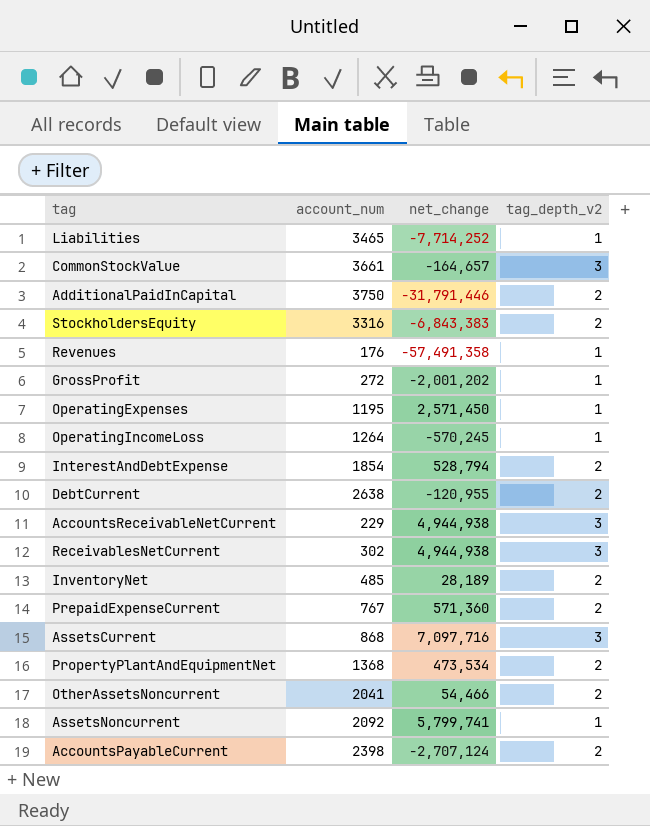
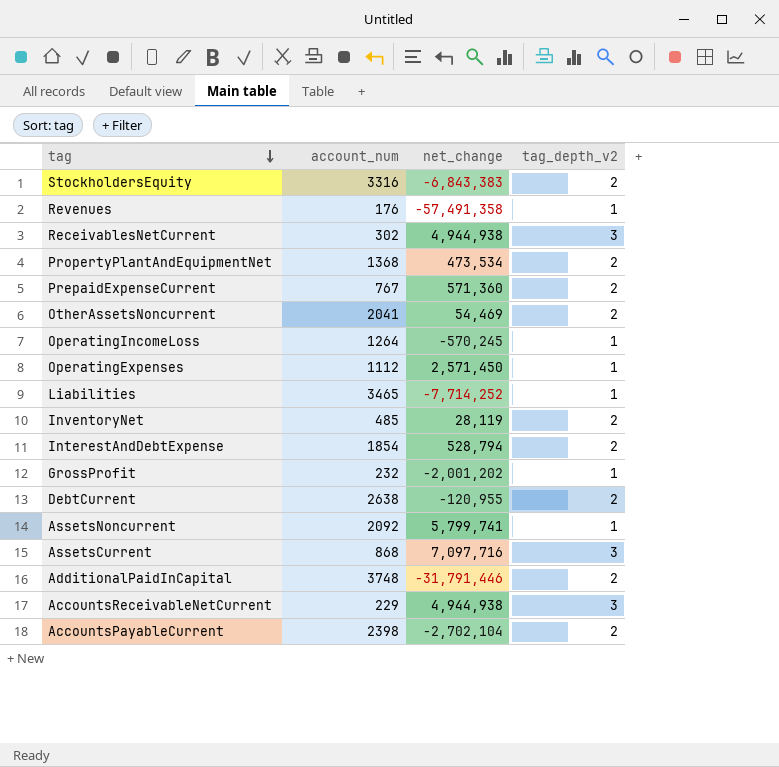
row order: none -> tag descending
row CommonStockValue: 3661 | -164,657 | 3 -> none
OtherAssetsNoncurrent | net_change: 54,466 -> 54,469
OperatingExpenses | account_num: 1195 -> 1112
InventoryNet | net_change: 28,189 -> 28,119
GrossProfit | account_num: 272 -> 232
AdditionalPaidInCapital | account_num: 3750 -> 3748
AccountsPayableCurrent | net_change: -2,707,124 -> -2,702,104

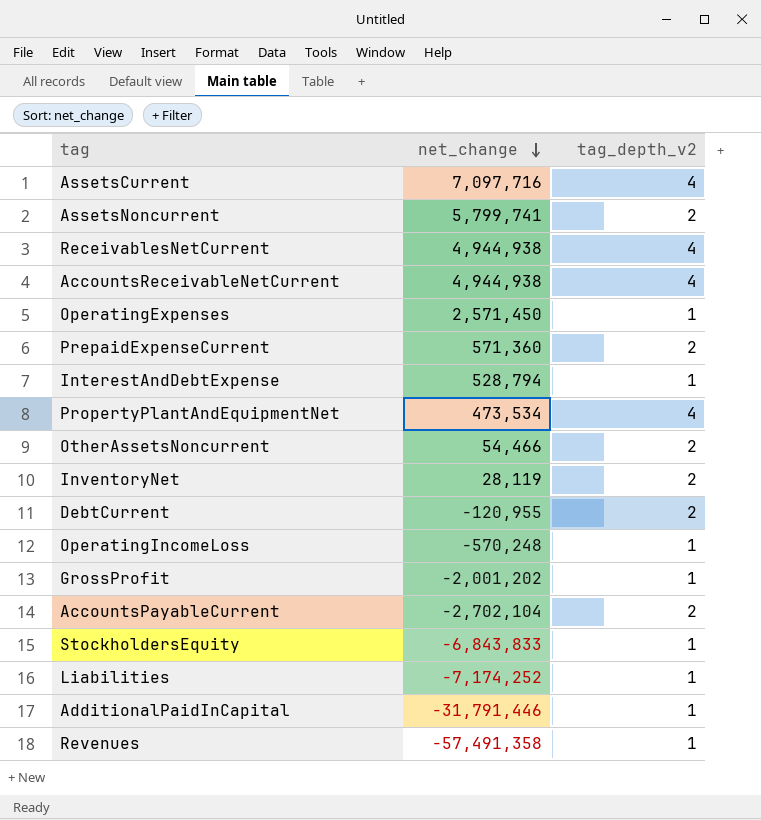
row order: tag descending -> net_change descending
column account_num | position: 2 -> none
AssetsCurrent | tag_depth_v2: 3 -> 4
AssetsNoncurrent | tag_depth_v2: 1 -> 2
ReceivablesNetCurrent | tag_depth_v2: 3 -> 4
AccountsReceivableNetCurrent | tag_depth_v2: 3 -> 4
InterestAndDebtExpense | tag_depth_v2: 2 -> 1
PropertyPlantAndEquipmentNet | tag_depth_v2: 2 -> 4
OtherAssetsNoncurrent | net_change: 54,469 -> 54,466
OperatingIncomeLoss | net_change: -570,245 -> -570,248
StockholdersEquity | net_change: -6,843,383 -> -6,843,833
StockholdersEquity | tag_depth_v2: 2 -> 1
Liabilities | net_change: -7,714,252 -> -7,174,252
AdditionalPaidInCapital | tag_depth_v2: 2 -> 1

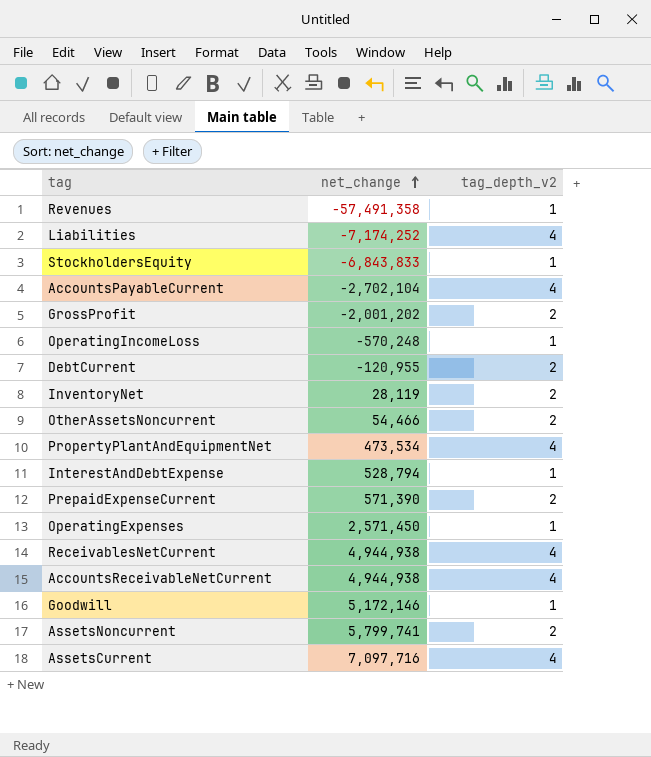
row order: net_change descending -> net_change ascending
row AdditionalPaidInCapital: -31,791,446 | 1 -> none
Liabilities | tag_depth_v2: 1 -> 4
AccountsPayableCurrent | tag_depth_v2: 2 -> 4
GrossProfit | tag_depth_v2: 1 -> 2
PrepaidExpenseCurrent | net_change: 571,360 -> 571,390
row Goodwill: none -> 5,172,146 | 1

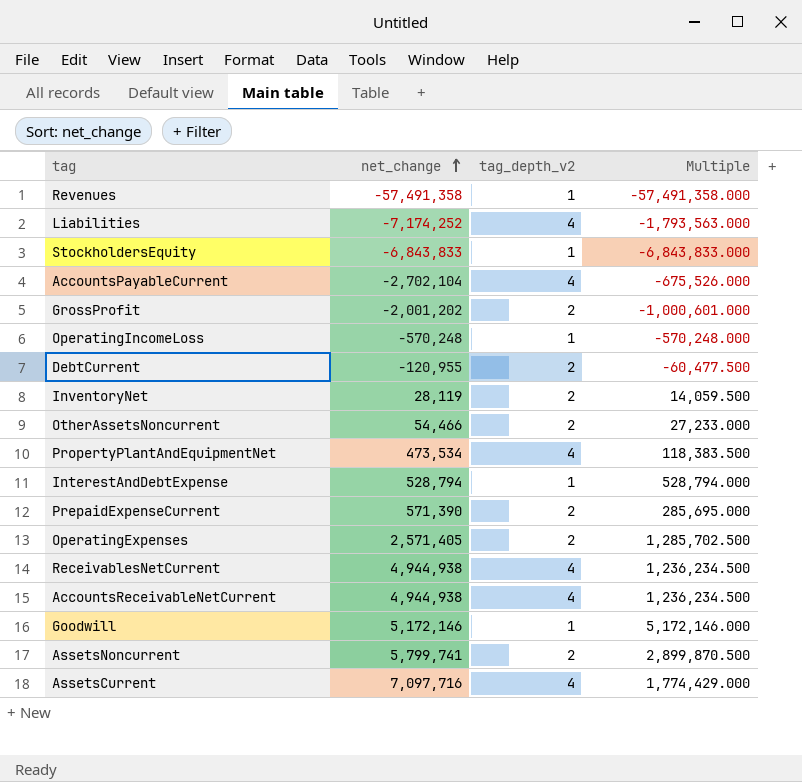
column Multiple | formula: none -> [net_change] / [tag_depth_v2]
OperatingExpenses | net_change: 2,571,450 -> 2,571,405
OperatingExpenses | tag_depth_v2: 1 -> 2

